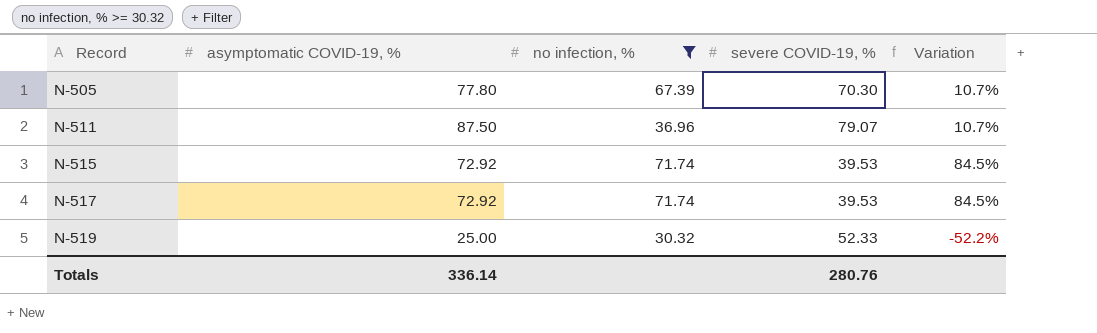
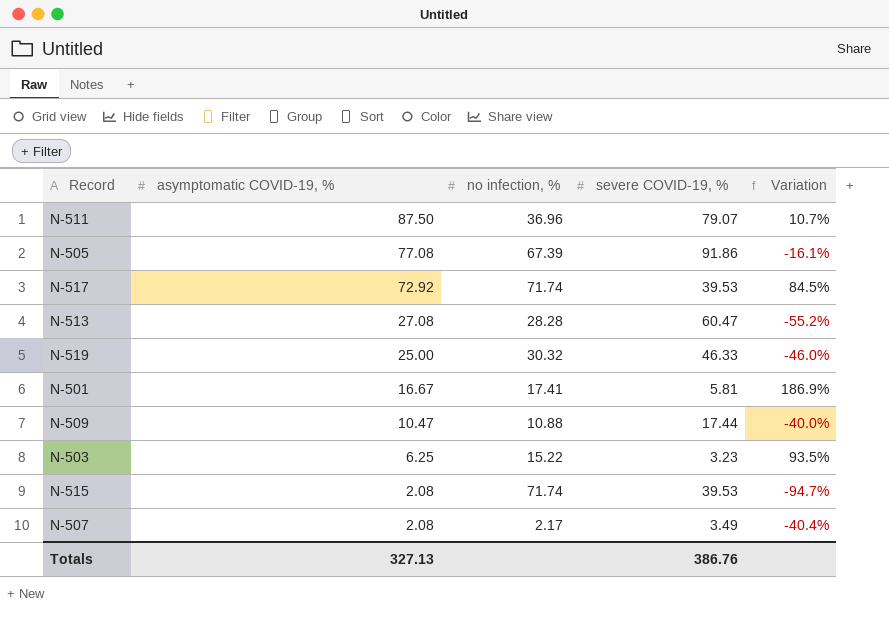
filter: no infection, % >= 30.32 -> none
row order: Record ascending -> asymptomatic COVID-19, % descending
N-505 | asymptomatic COVID-19, %: 77.80 -> 77.08
N-505 | severe COVID-19, %: 70.30 -> 91.86
N-505 | Variation: 10.7% -> -16.1%
N-519 | severe COVID-19, %: 52.33 -> 46.33
N-519 | Variation: -52.2% -> -46.0%
N-515 | asymptomatic COVID-19, %: 72.92 -> 2.08
N-515 | Variation: 84.5% -> -94.7%
Totals | asymptomatic COVID-19, %: 336.14 -> 327.13
Totals | severe COVID-19, %: 280.76 -> 386.76

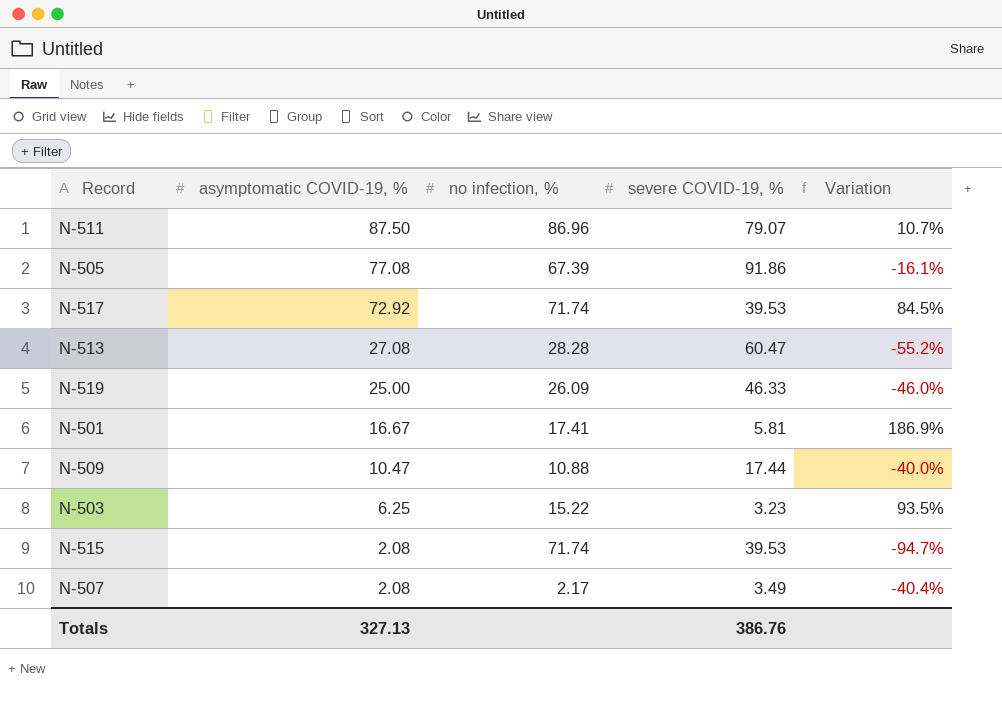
N-511 | no infection, %: 36.96 -> 86.96
N-519 | no infection, %: 30.32 -> 26.09

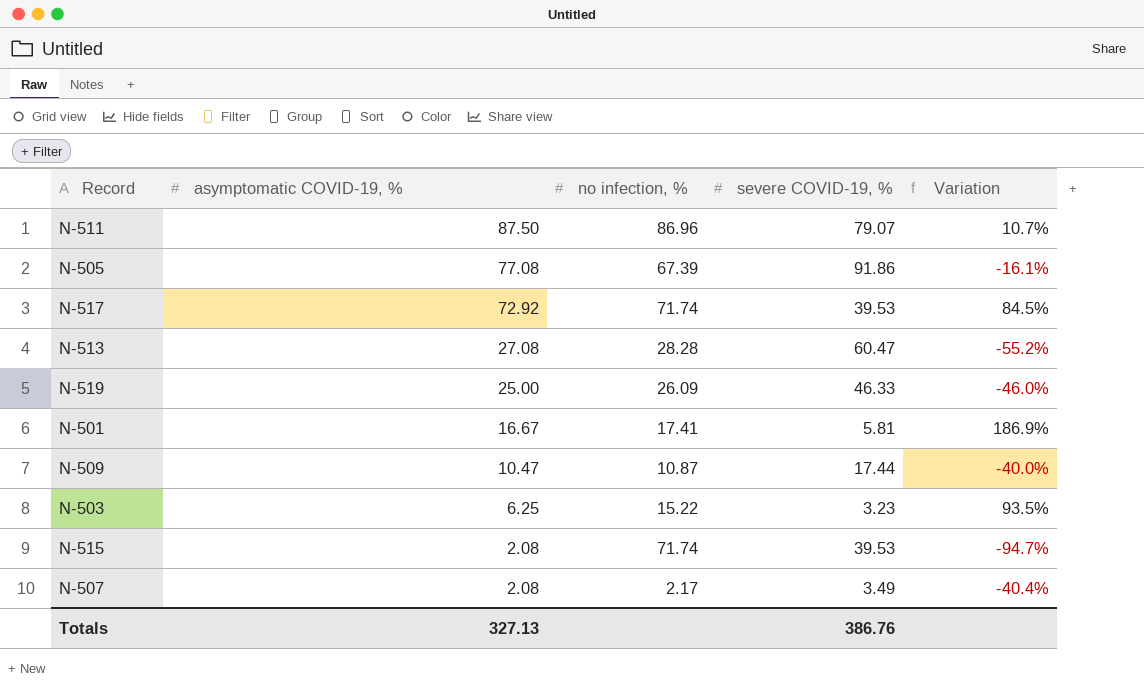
N-509 | no infection, %: 10.88 -> 10.87

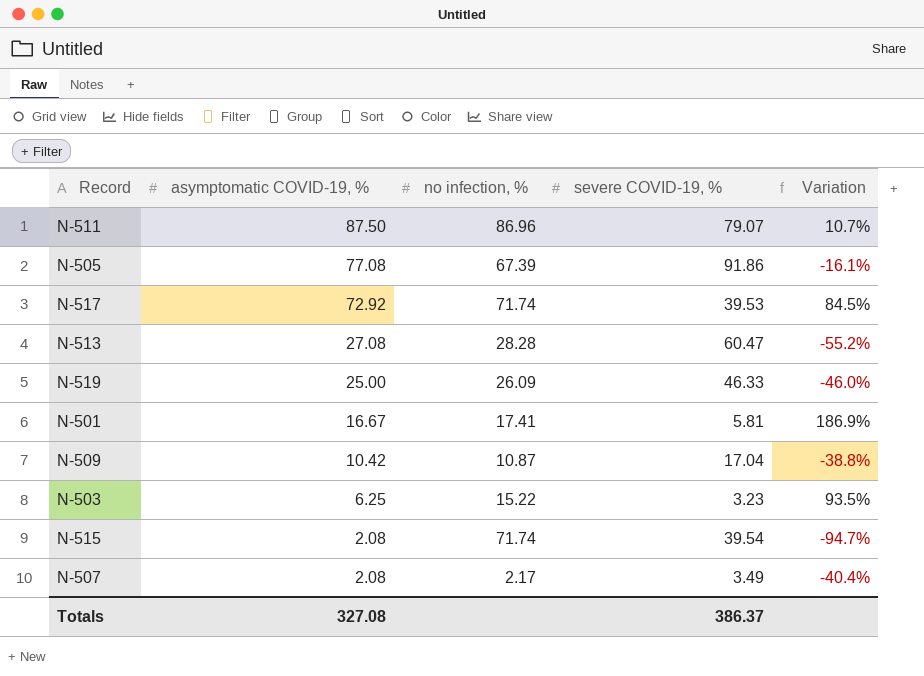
N-509 | asymptomatic COVID-19, %: 10.47 -> 10.42
N-509 | severe COVID-19, %: 17.44 -> 17.04
N-509 | Variation: -40.0% -> -38.8%
N-515 | severe COVID-19, %: 39.53 -> 39.54
Totals | asymptomatic COVID-19, %: 327.13 -> 327.08
Totals | severe COVID-19, %: 386.76 -> 386.37

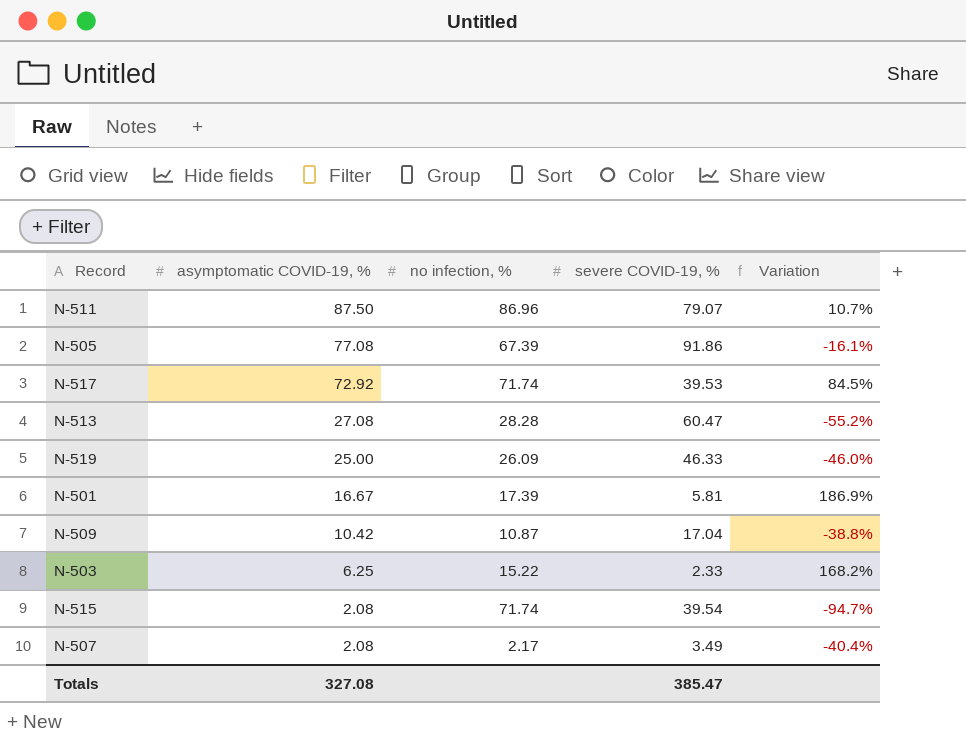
N-501 | no infection, %: 17.41 -> 17.39
N-503 | severe COVID-19, %: 3.23 -> 2.33
N-503 | Variation: 93.5% -> 168.2%
Totals | severe COVID-19, %: 386.37 -> 385.47

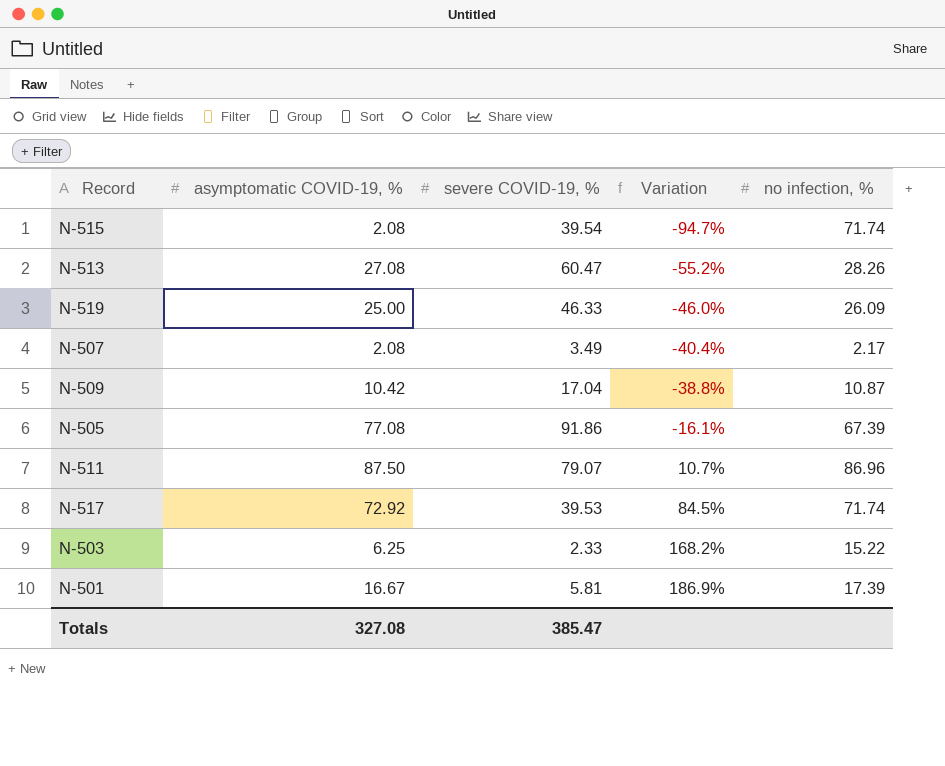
row order: asymptomatic COVID-19, % descending -> Variation ascending
column no infection, % | position: 3 -> 5
N-513 | no infection, %: 28.28 -> 28.26

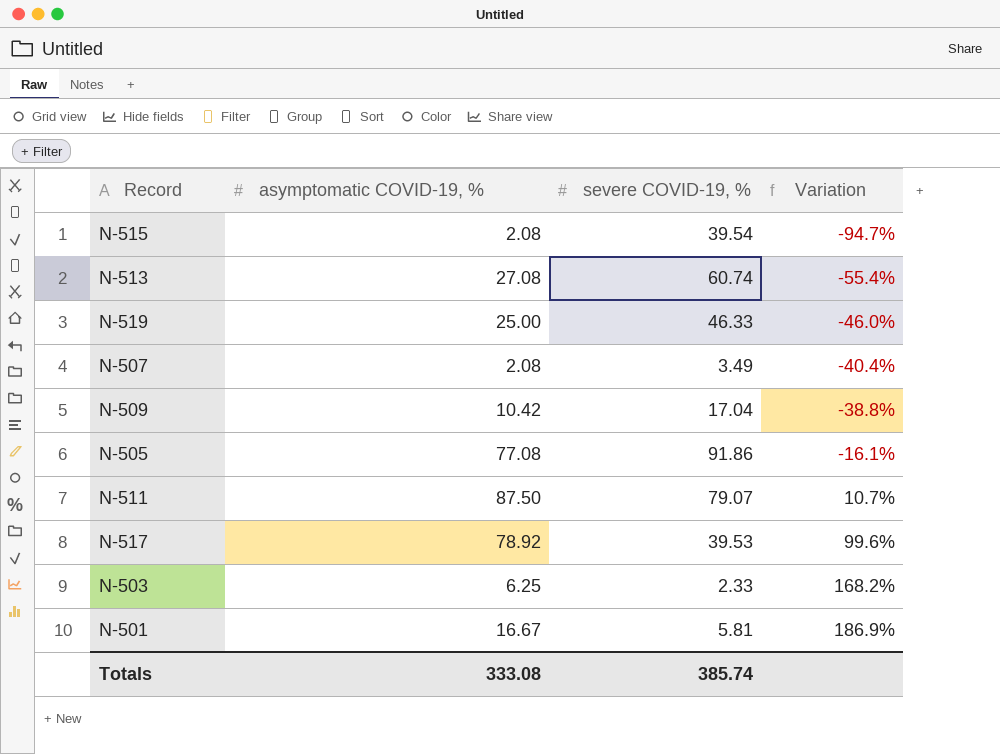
column no infection, % | position: 5 -> none
N-513 | severe COVID-19, %: 60.47 -> 60.74
N-513 | Variation: -55.2% -> -55.4%
N-517 | asymptomatic COVID-19, %: 72.92 -> 78.92
N-517 | Variation: 84.5% -> 99.6%
Totals | asymptomatic COVID-19, %: 327.08 -> 333.08
Totals | severe COVID-19, %: 385.47 -> 385.74

